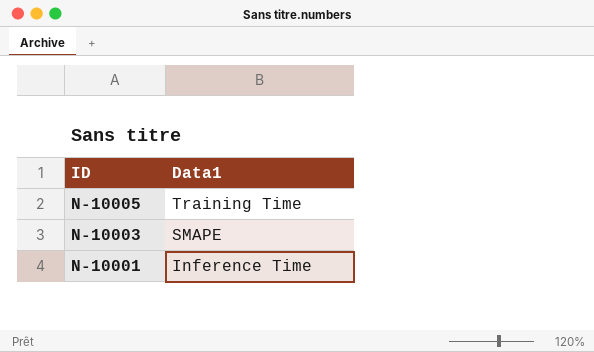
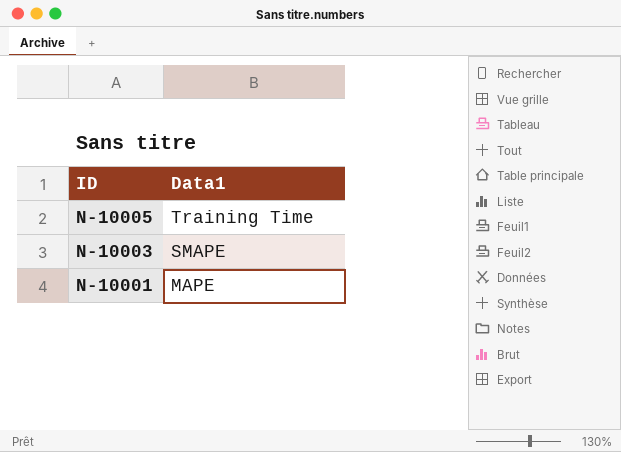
N-10001 | Data1: Inference Time -> MAPE

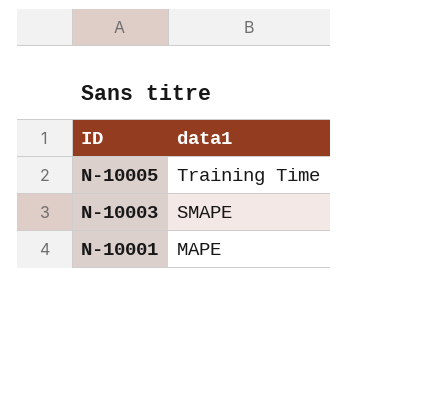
column name: Data1 -> data1

